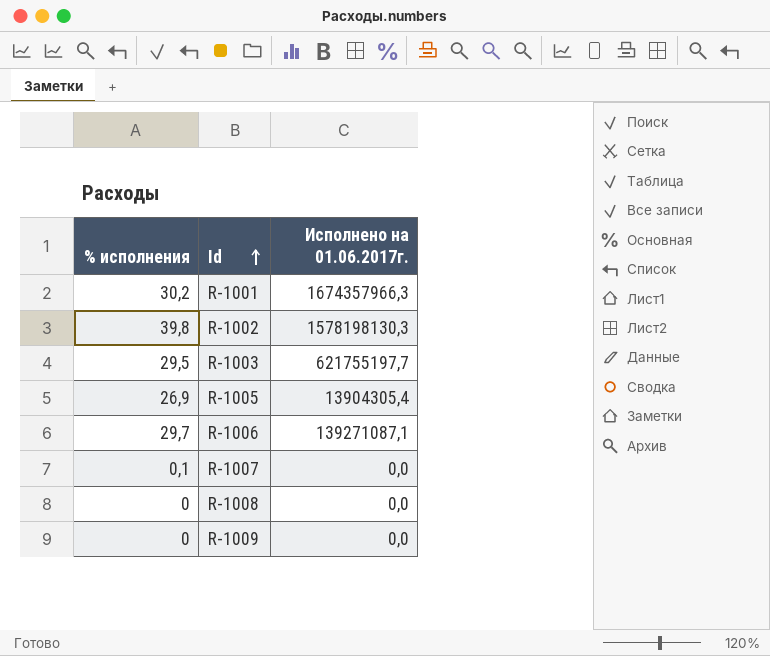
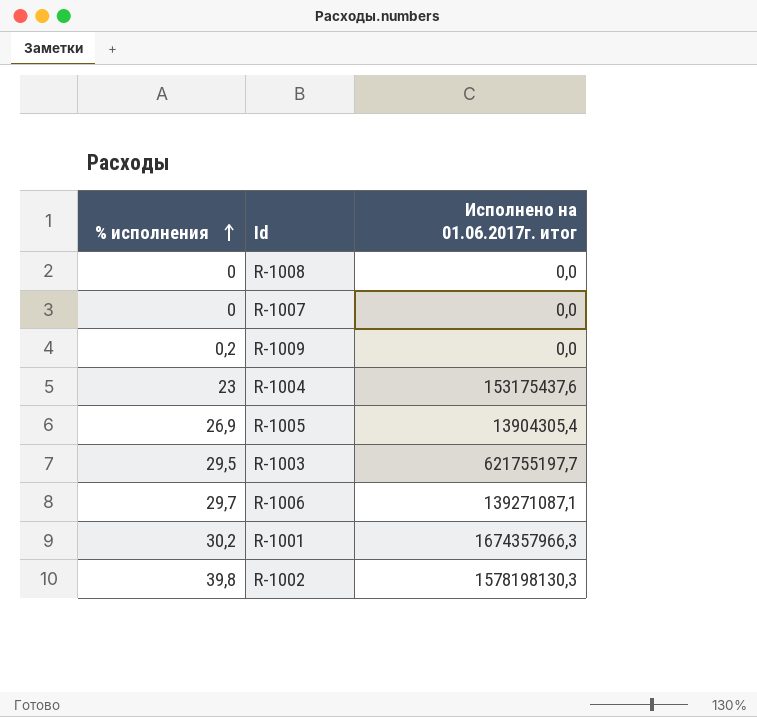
row order: Id ascending -> % исполнения ascending
column name: Исполнено на 01.06.2017г. -> Исполнено на 01.06.2017г. итог
R-1007 | % исполнения: 0,1 -> 0
R-1009 | % исполнения: 0 -> 0,2
row R-1004: none -> 23 | 153175437,6

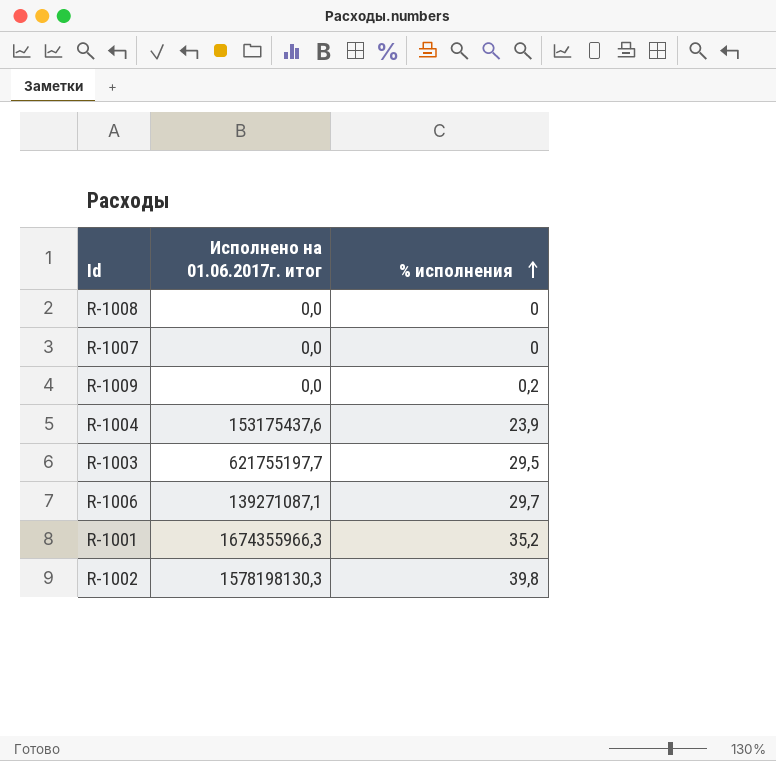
column % исполнения | position: 1 -> 3
row R-1005: 26,9 | 13904305,4 -> none
R-1004 | % исполнения: 23 -> 23,9
R-1001 | Исполнено на 01.06.2017г. итог: 1674357966,3 -> 1674355966,3
R-1001 | % исполнения: 30,2 -> 35,2

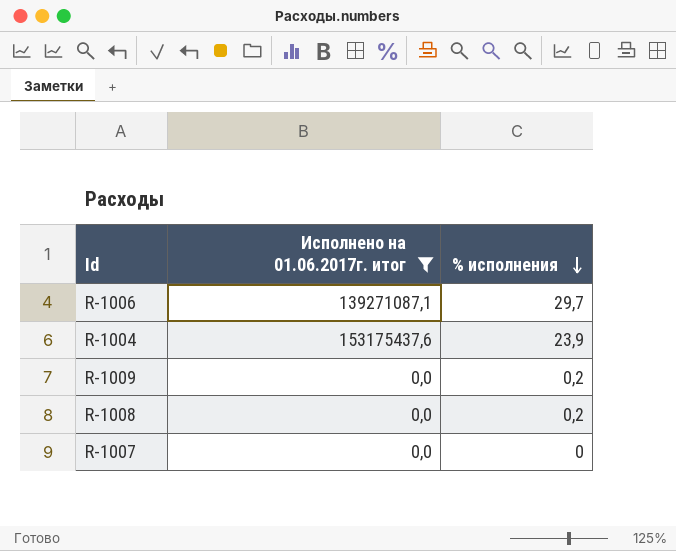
filter: none -> Исполнено на 01.06.2017г. итог <= 153175437,6
row order: % исполнения ascending -> % исполнения descending
R-1008 | % исполнения: 0 -> 0,2

